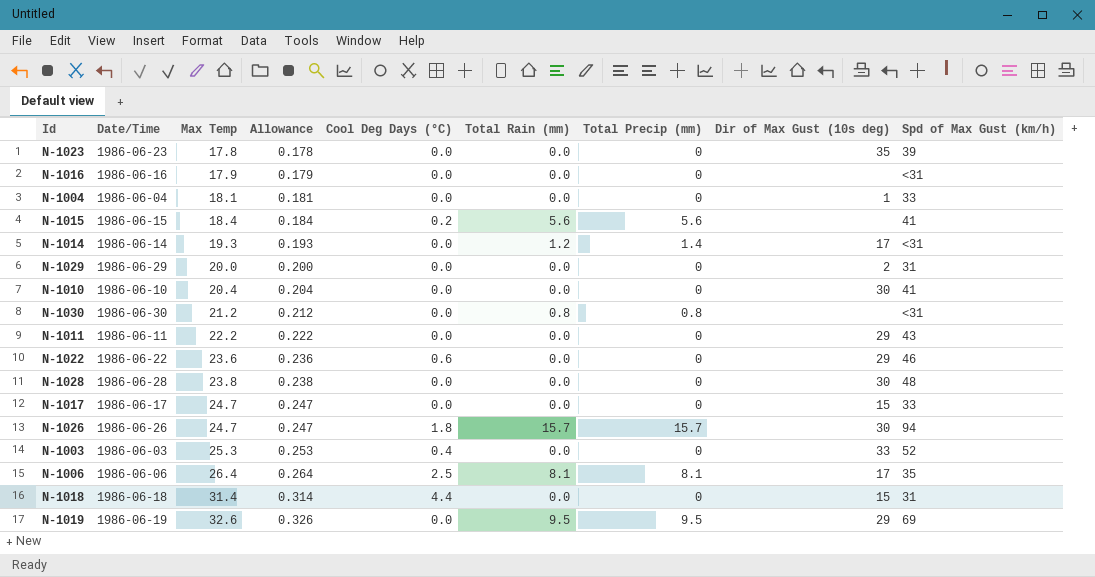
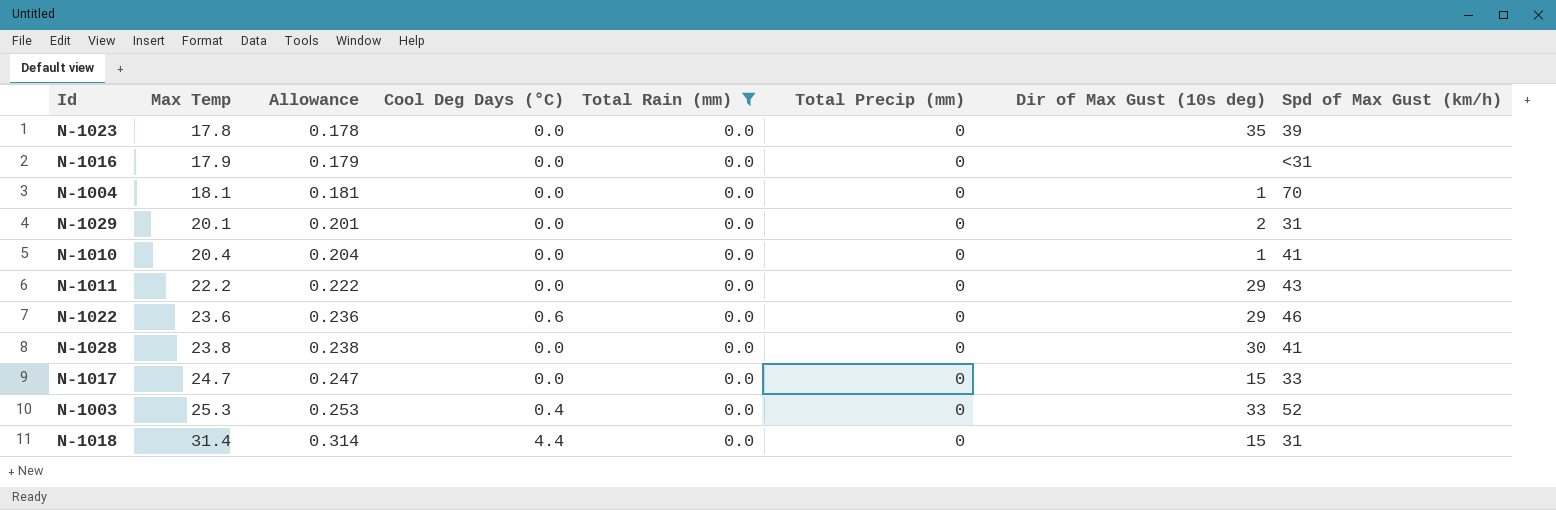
filter: none -> Total Rain (mm) = 0.0
column Date/Time | position: 2 -> none
N-1004 | Spd of Max Gust (km/h): 33 -> 70
N-1029 | Max Temp: 20.0 -> 20.1
N-1029 | Allowance: 0.200 -> 0.201
N-1010 | Dir of Max Gust (10s deg): 30 -> 1
N-1028 | Spd of Max Gust (km/h): 48 -> 41

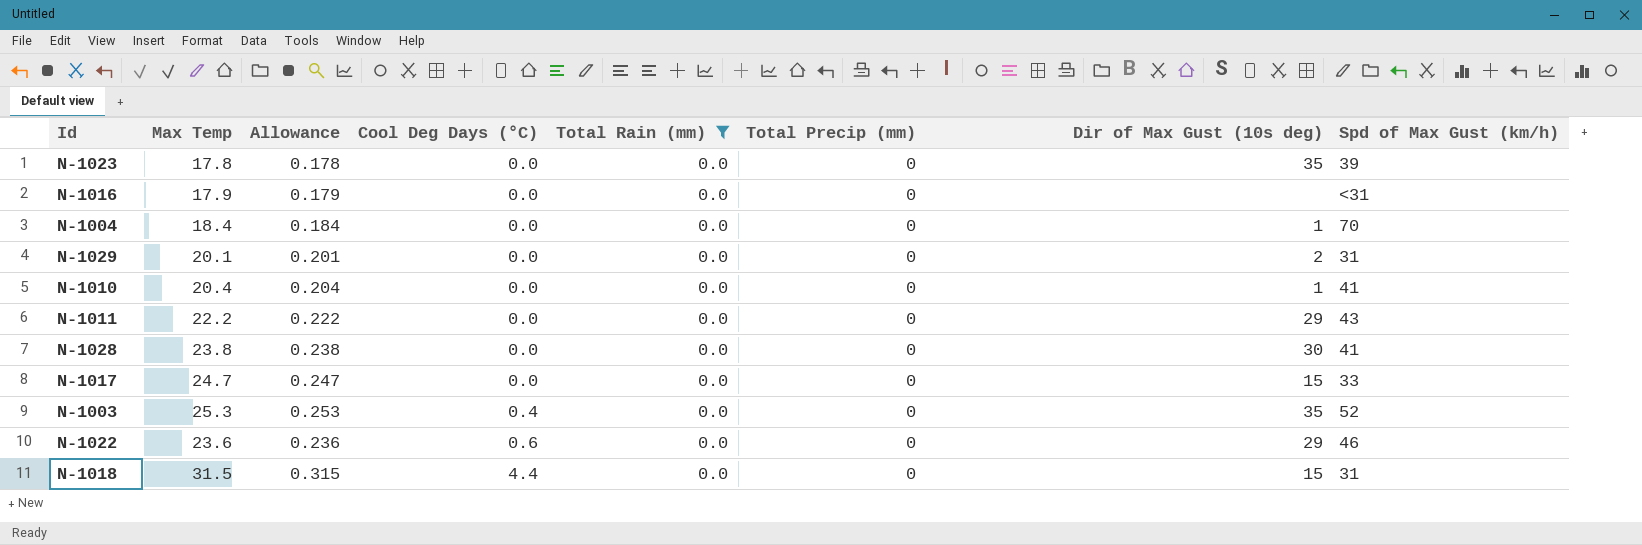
row order: Max Temp ascending -> Cool Deg Days (°C) ascending
N-1004 | Max Temp: 18.1 -> 18.4
N-1004 | Allowance: 0.181 -> 0.184
N-1003 | Dir of Max Gust (10s deg): 33 -> 35
N-1018 | Max Temp: 31.4 -> 31.5
N-1018 | Allowance: 0.314 -> 0.315

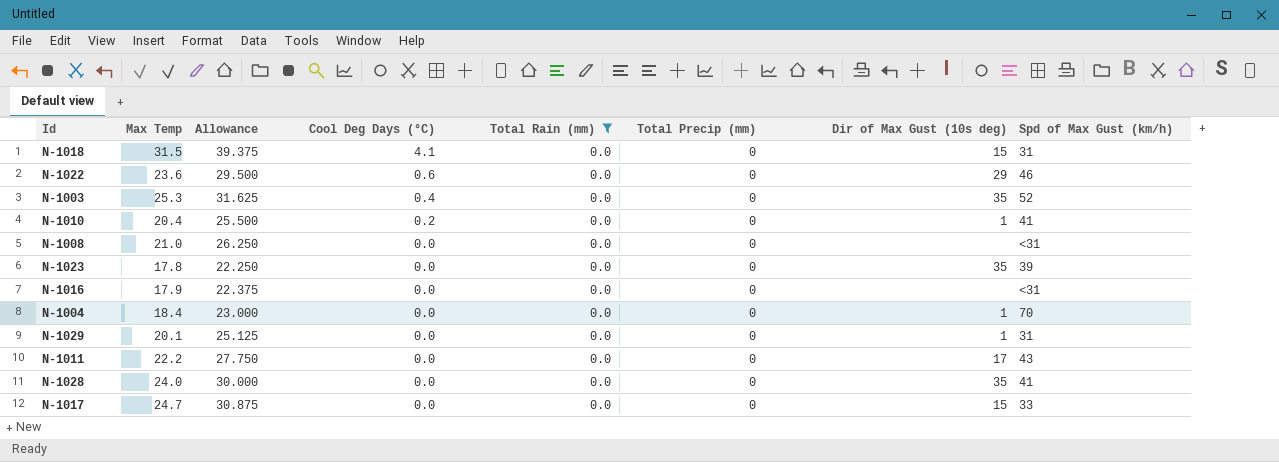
row order: Cool Deg Days (°C) ascending -> Cool Deg Days (°C) descending
column Allowance | formula: [Max Temp] * 0.01 -> [Max Temp] * 1.25
N-1018 | Cool Deg Days (°C): 4.4 -> 4.1
N-1010 | Cool Deg Days (°C): 0.0 -> 0.2
row N-1008: none -> 21.0 | 26.250 | 0.0 | 0.0 | 0 | none | <31
N-1029 | Dir of Max Gust (10s deg): 2 -> 1
N-1011 | Dir of Max Gust (10s deg): 29 -> 17
N-1028 | Max Temp: 23.8 -> 24.0
N-1028 | Dir of Max Gust (10s deg): 30 -> 35

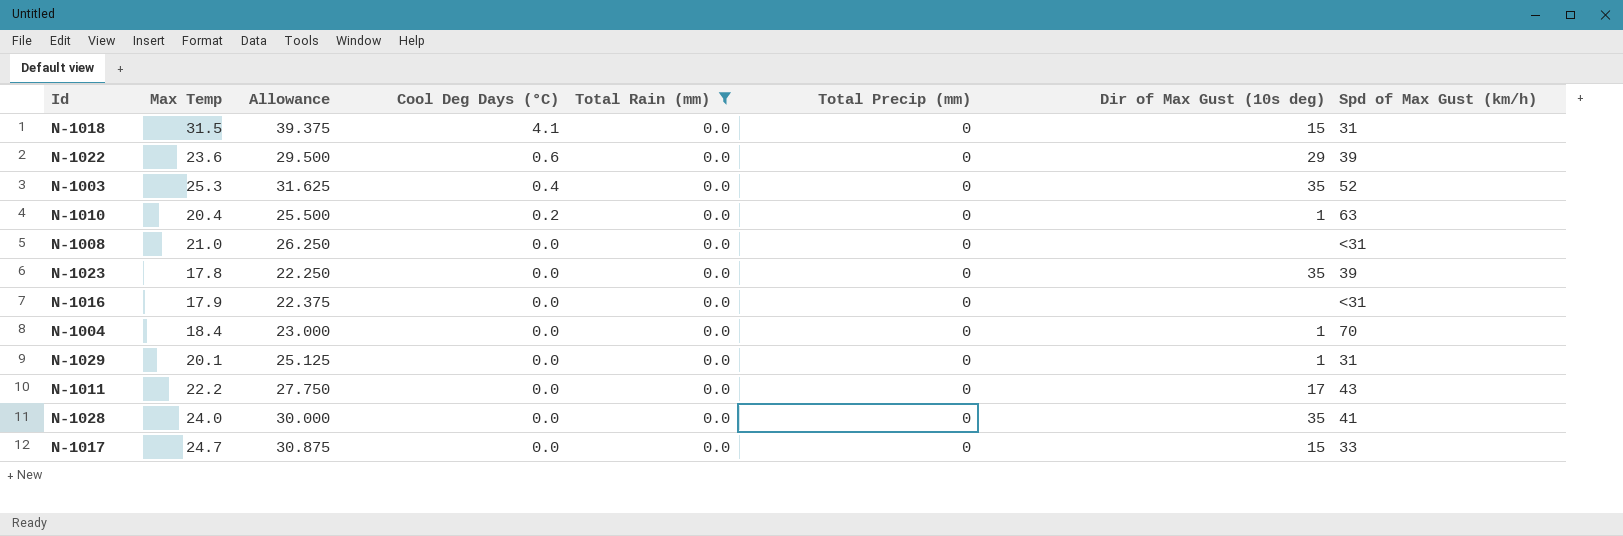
N-1022 | Spd of Max Gust (km/h): 46 -> 39
N-1010 | Spd of Max Gust (km/h): 41 -> 63

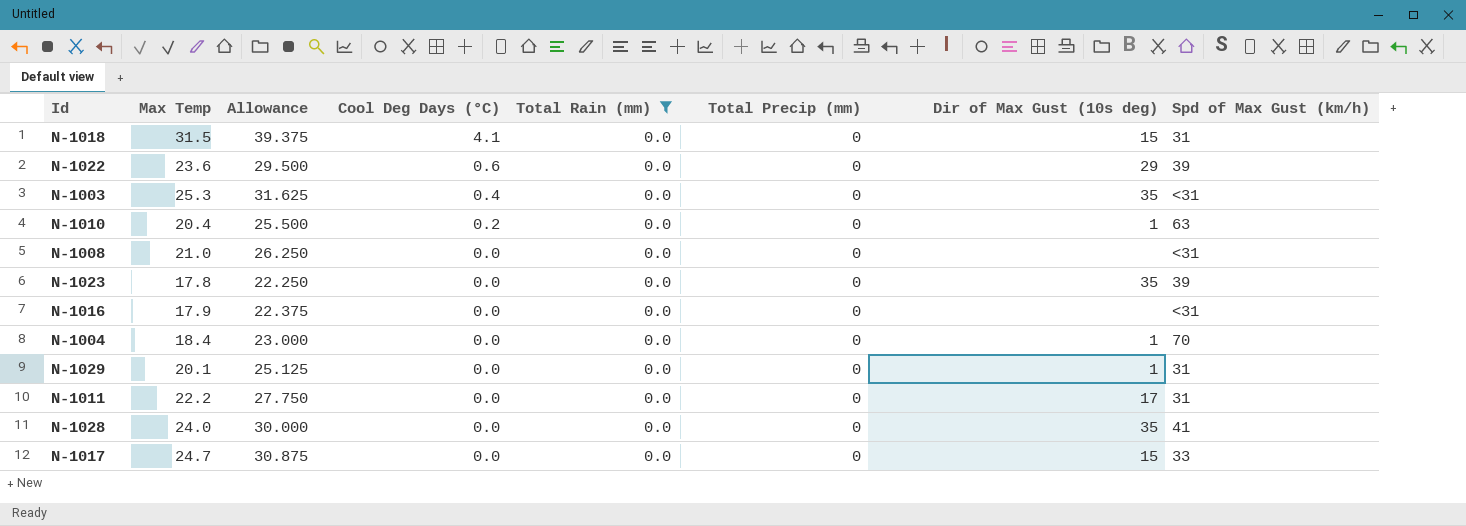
N-1003 | Spd of Max Gust (km/h): 52 -> <31
N-1011 | Spd of Max Gust (km/h): 43 -> 31

